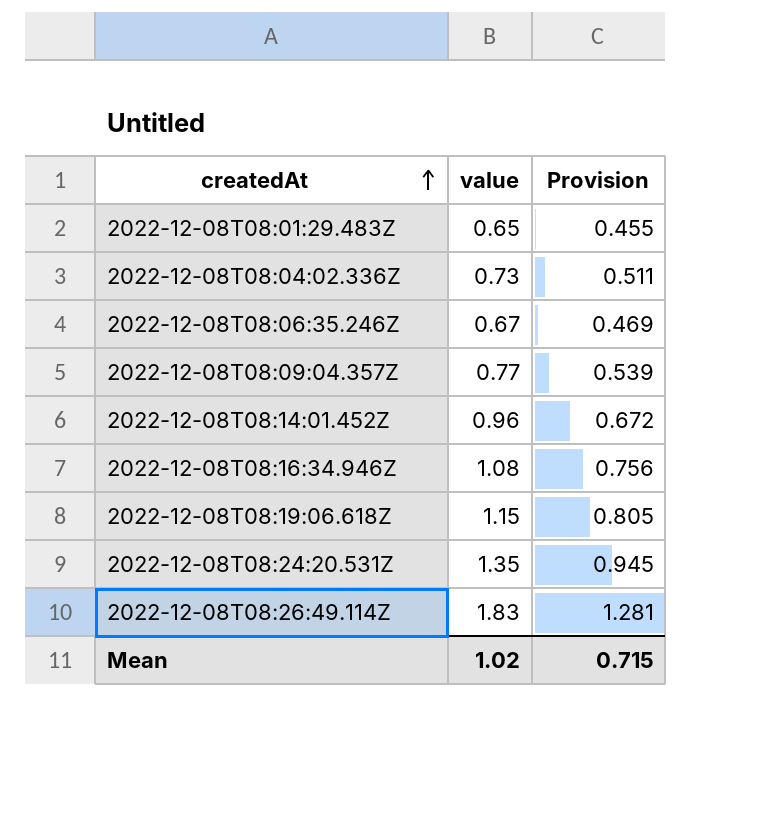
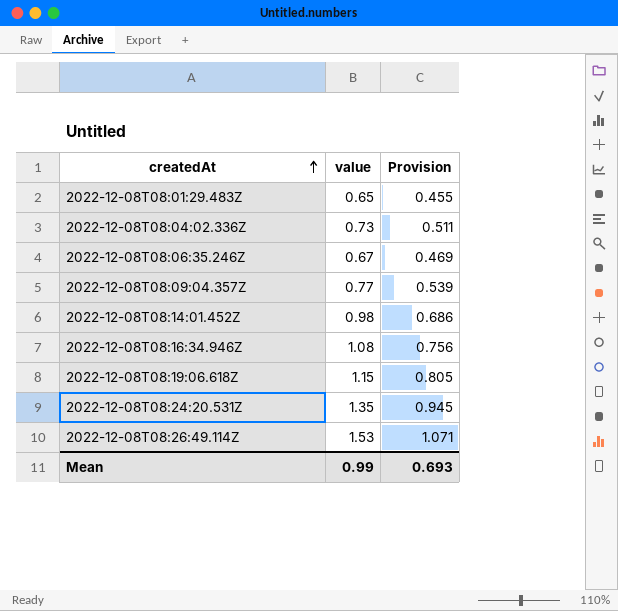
2022-12-08T08:14:01.452Z | value: 0.96 -> 0.98
2022-12-08T08:14:01.452Z | Provision: 0.672 -> 0.686
2022-12-08T08:26:49.114Z | value: 1.83 -> 1.53
2022-12-08T08:26:49.114Z | Provision: 1.281 -> 1.071
Mean | value: 1.02 -> 0.99
Mean | Provision: 0.715 -> 0.693

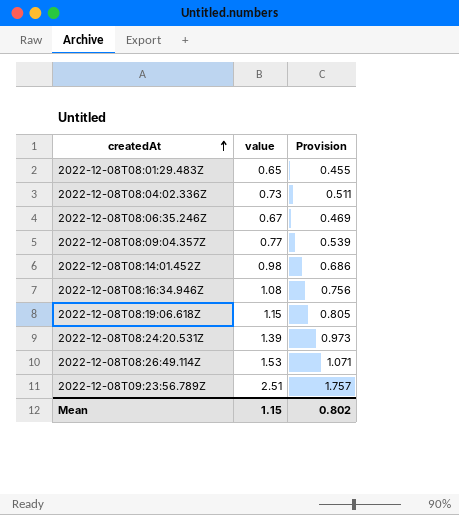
2022-12-08T08:24:20.531Z | value: 1.35 -> 1.39
2022-12-08T08:24:20.531Z | Provision: 0.945 -> 0.973
row 2022-12-08T09:23:56.789Z: none -> 2.51 | 1.757
Mean | value: 0.99 -> 1.15
Mean | Provision: 0.693 -> 0.802

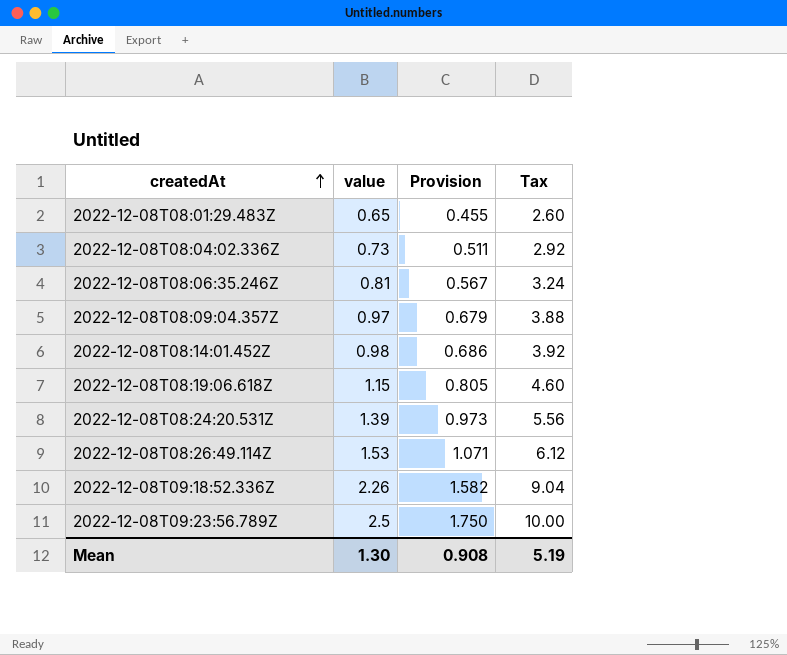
column Tax | formula: none -> [value] * 4
row 2022-12-08T08:16:34.946Z: 1.08 | 0.756 -> none
2022-12-08T08:06:35.246Z | value: 0.67 -> 0.81
2022-12-08T08:06:35.246Z | Provision: 0.469 -> 0.567
2022-12-08T08:09:04.357Z | value: 0.77 -> 0.97
2022-12-08T08:09:04.357Z | Provision: 0.539 -> 0.679
row 2022-12-08T09:18:52.336Z: none -> 2.26 | 1.582 | 9.04
2022-12-08T09:23:56.789Z | value: 2.51 -> 2.5
2022-12-08T09:23:56.789Z | Provision: 1.757 -> 1.750
Mean | value: 1.15 -> 1.30
Mean | Provision: 0.802 -> 0.908

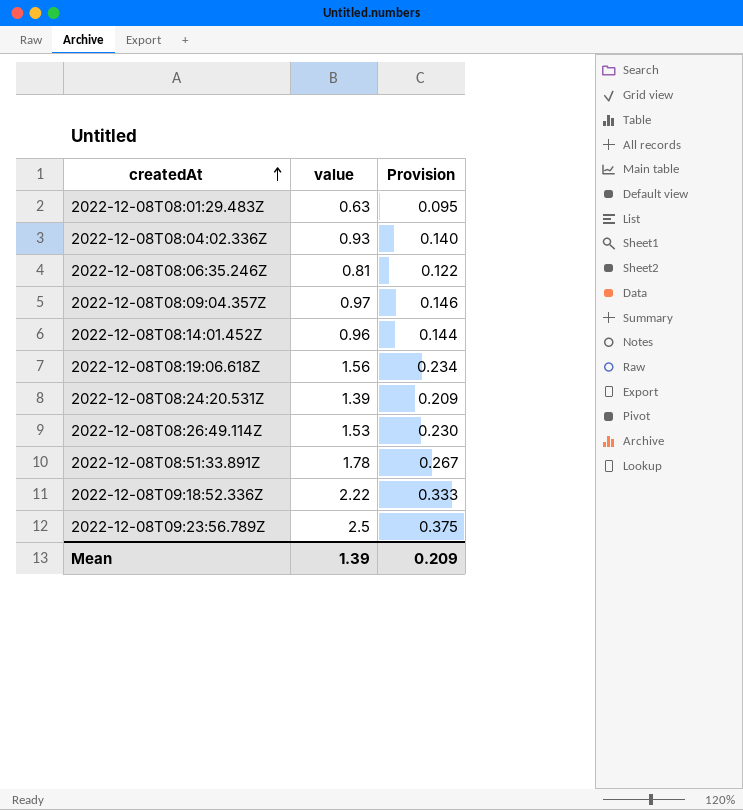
column Tax | formula: [value] * 4 -> none
column Provision | formula: [value] * 0.7 -> [value] * 0.15
2022-12-08T08:01:29.483Z | value: 0.65 -> 0.63
2022-12-08T08:04:02.336Z | value: 0.73 -> 0.93
2022-12-08T08:14:01.452Z | value: 0.98 -> 0.96
2022-12-08T08:19:06.618Z | value: 1.15 -> 1.56
row 2022-12-08T08:51:33.891Z: none -> 1.78 | 0.267
2022-12-08T09:18:52.336Z | value: 2.26 -> 2.22
Mean | value: 1.30 -> 1.39
Mean | Provision: 0.908 -> 0.209

